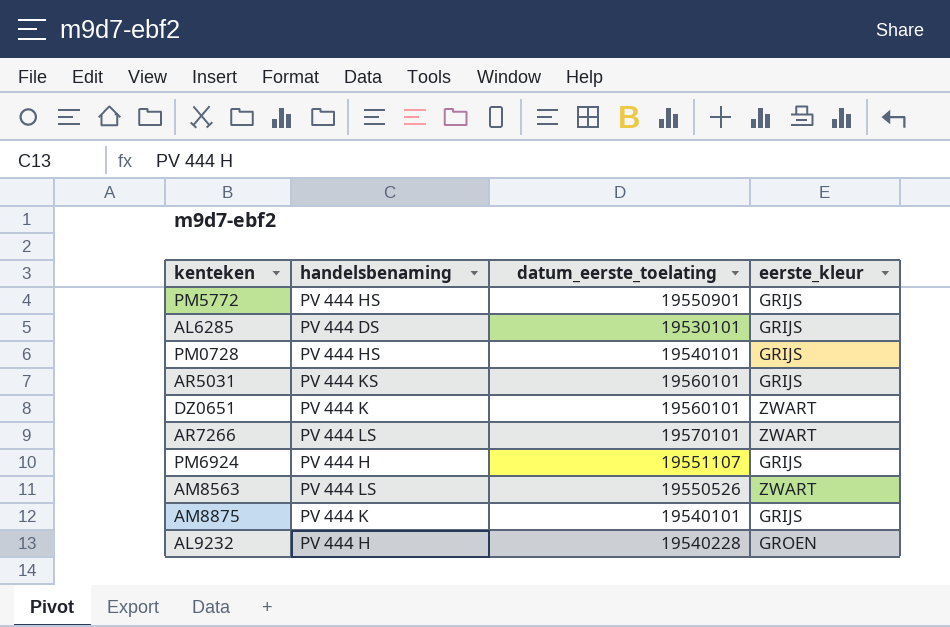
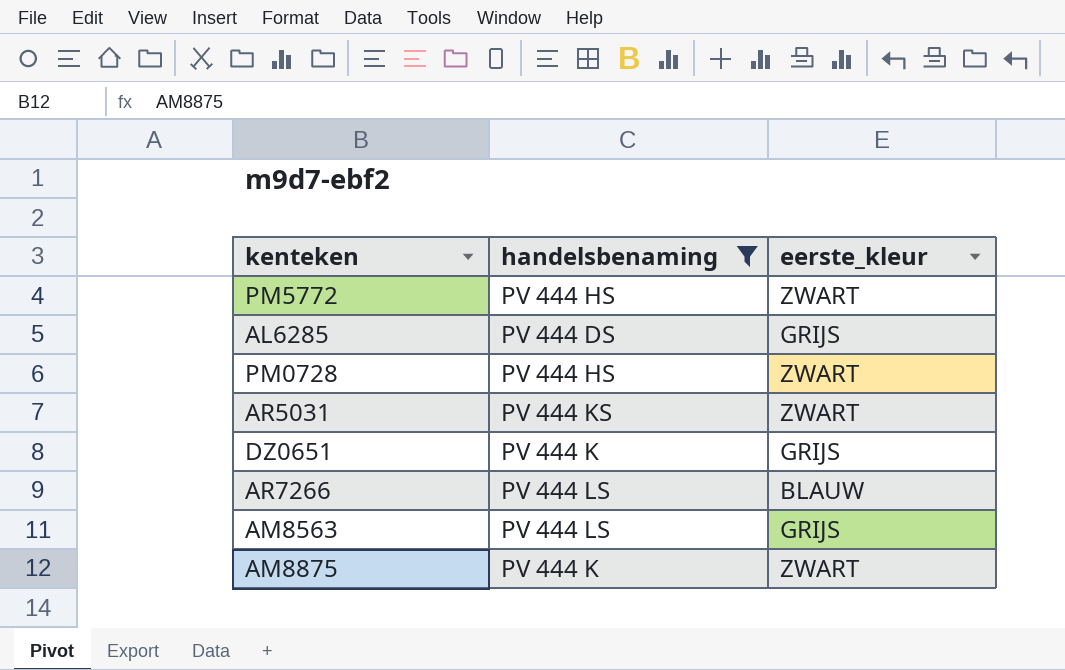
filter: none -> handelsbenaming != PV 444 H
column datum_eerste_toelating | position: 3 -> none
PM5772 | eerste_kleur: GRIJS -> ZWART
PM0728 | eerste_kleur: GRIJS -> ZWART
AR5031 | eerste_kleur: GRIJS -> ZWART
DZ0651 | eerste_kleur: ZWART -> GRIJS
AR7266 | eerste_kleur: ZWART -> BLAUW
AM8563 | eerste_kleur: ZWART -> GRIJS
AM8875 | eerste_kleur: GRIJS -> ZWART

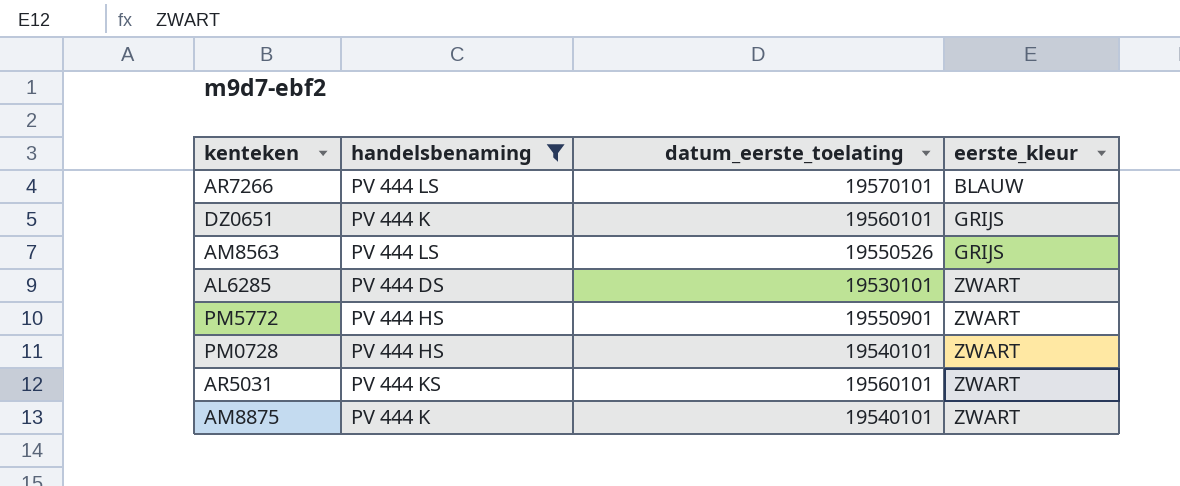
row order: none -> eerste_kleur ascending
column datum_eerste_toelating | position: none -> 3
AL6285 | eerste_kleur: GRIJS -> ZWART

